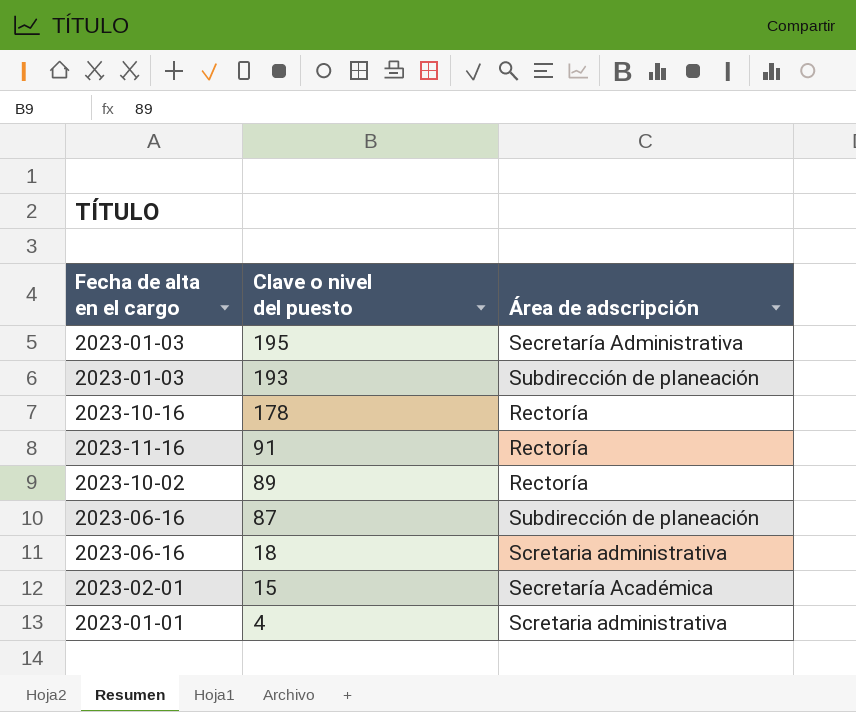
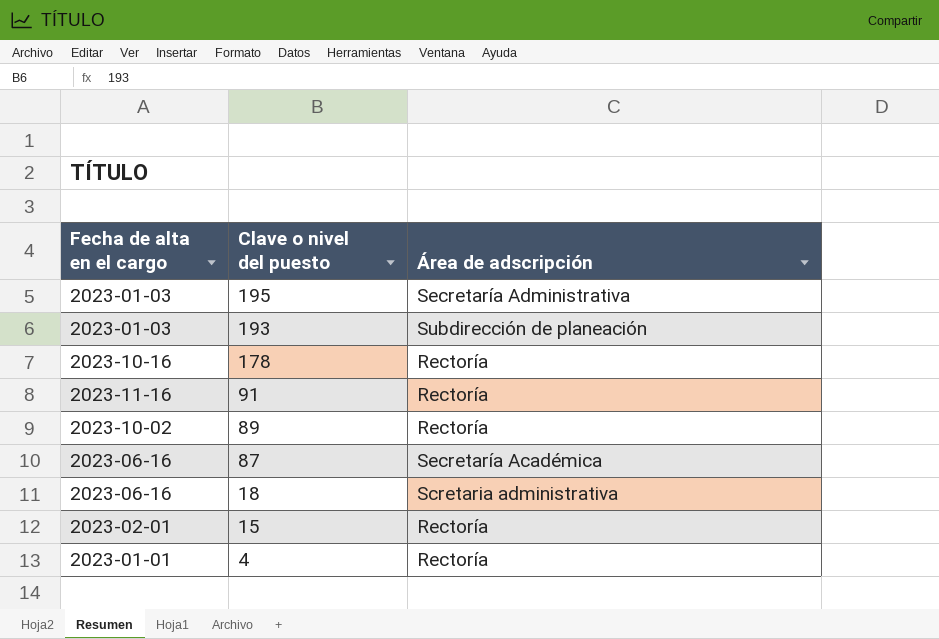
87 | Área de adscripción: Subdirección de planeación -> Secretaría Académica
15 | Área de adscripción: Secretaría Académica -> Rectoría
4 | Área de adscripción: Scretaria administrativa -> Rectoría

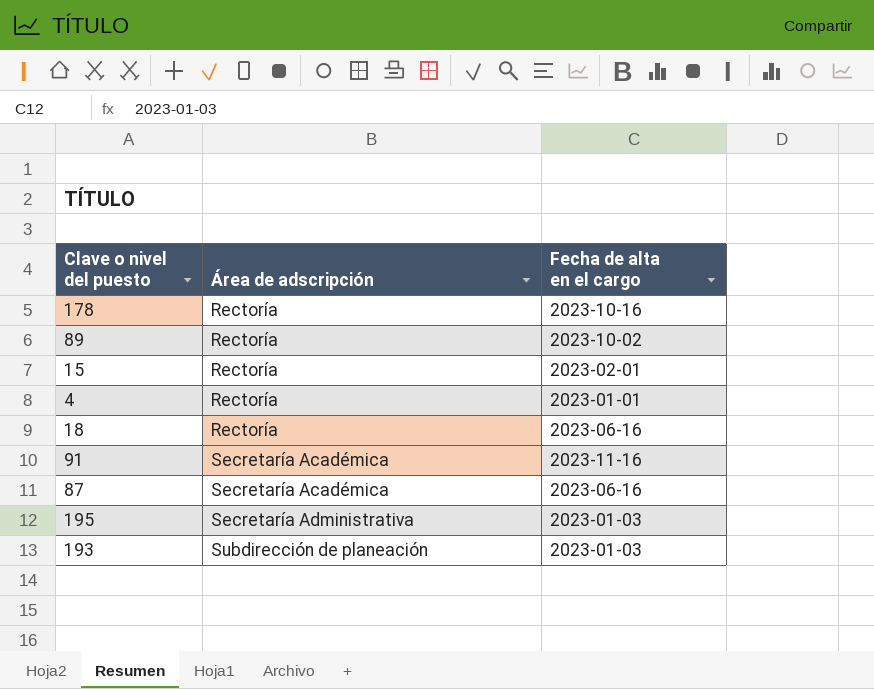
row order: Clave o nivel del puesto descending -> Área de adscripción ascending
column Fecha de alta en el cargo | position: 1 -> 3
18 | Área de adscripción: Scretaria administrativa -> Rectoría
91 | Área de adscripción: Rectoría -> Secretaría Académica

